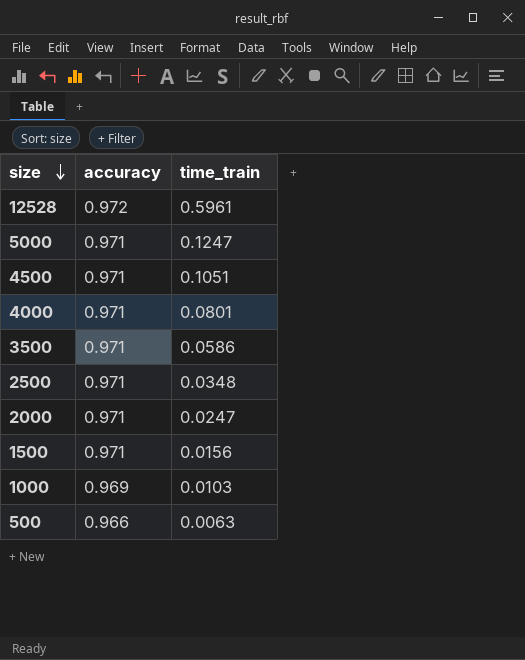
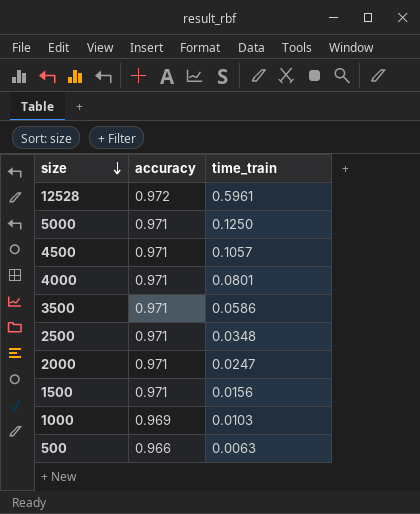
5000 | time_train: 0.1247 -> 0.1250
4500 | time_train: 0.1051 -> 0.1057

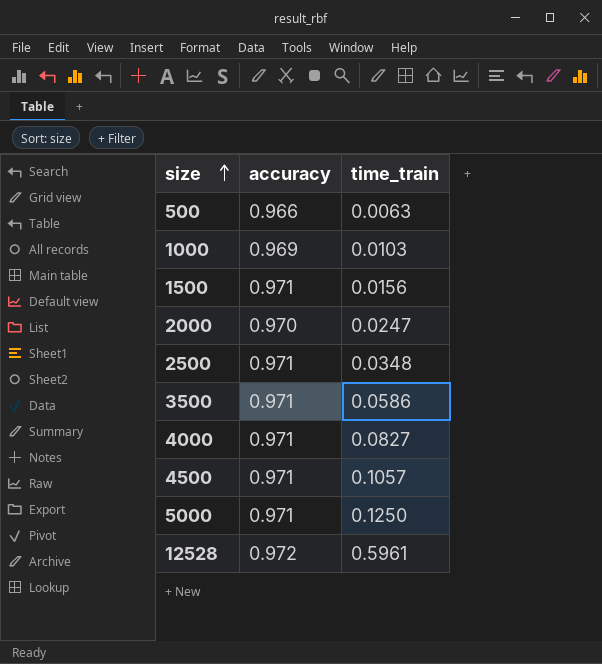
row order: size descending -> size ascending
2000 | accuracy: 0.971 -> 0.970
4000 | time_train: 0.0801 -> 0.0827

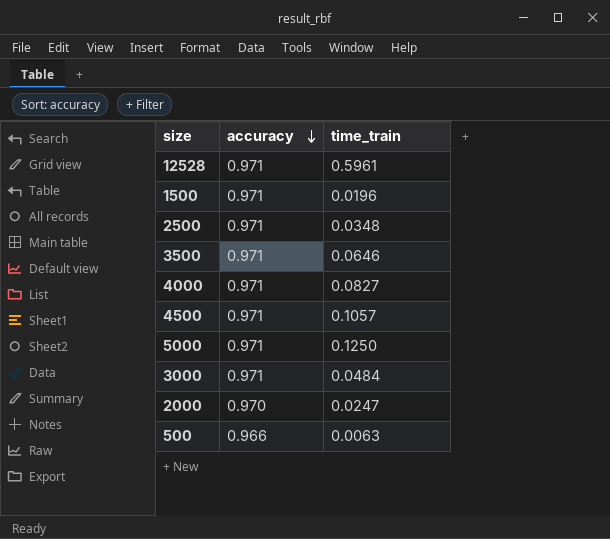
row order: size ascending -> accuracy descending
row 1000: 0.969 | 0.0103 -> none
12528 | accuracy: 0.972 -> 0.971
1500 | time_train: 0.0156 -> 0.0196
3500 | time_train: 0.0586 -> 0.0646
row 3000: none -> 0.971 | 0.0484

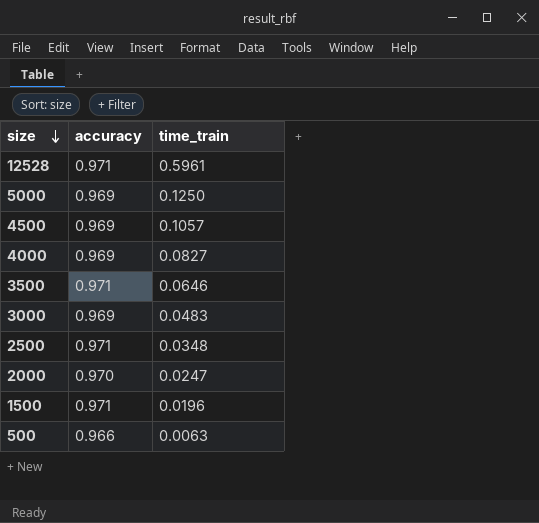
row order: accuracy descending -> size descending
5000 | accuracy: 0.971 -> 0.969
4500 | accuracy: 0.971 -> 0.969
4000 | accuracy: 0.971 -> 0.969
3000 | accuracy: 0.971 -> 0.969
3000 | time_train: 0.0484 -> 0.0483

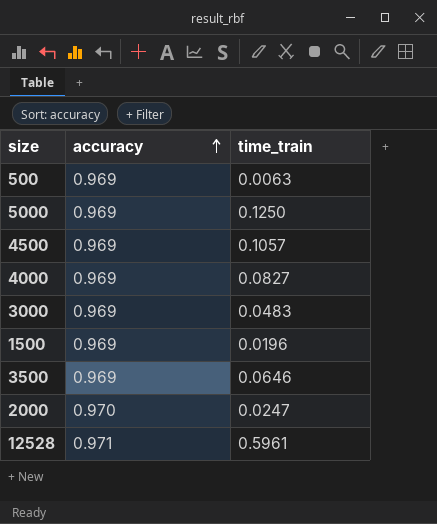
row order: size descending -> accuracy ascending
row 2500: 0.971 | 0.0348 -> none
500 | accuracy: 0.966 -> 0.969
1500 | accuracy: 0.971 -> 0.969
3500 | accuracy: 0.971 -> 0.969

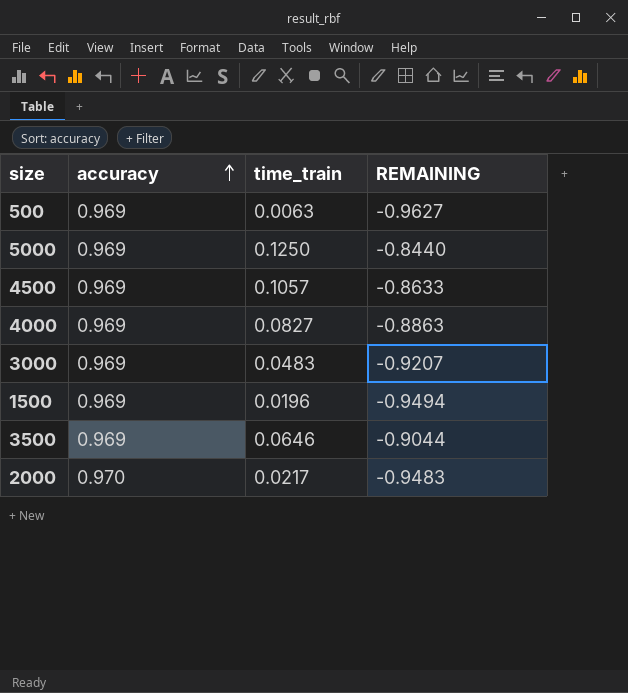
column REMAINING | formula: none -> [time_train] - [accuracy]
row 12528: 0.971 | 0.5961 -> none
2000 | time_train: 0.0247 -> 0.0217

